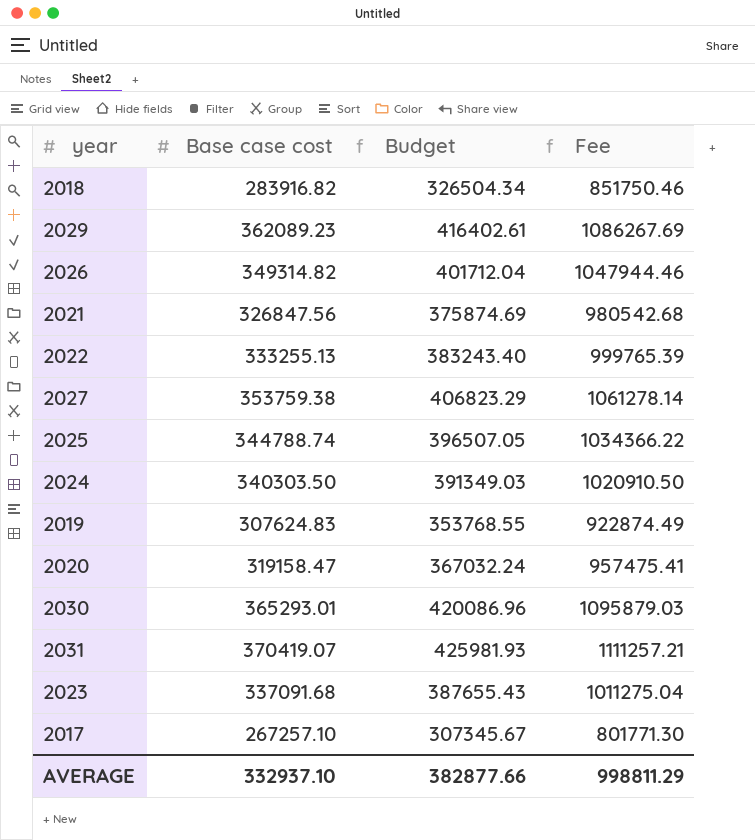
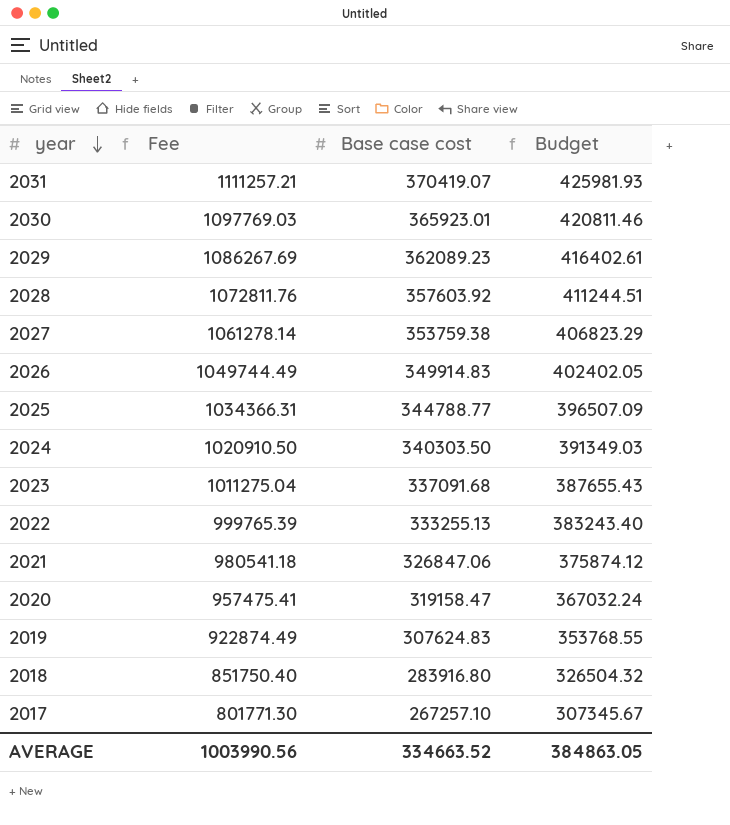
row order: none -> year descending
column Fee | position: 4 -> 2
2030 | Fee: 1095879.03 -> 1097769.03
2030 | Base case cost: 365293.01 -> 365923.01
2030 | Budget: 420086.96 -> 420811.46
row 2028: none -> 1072811.76 | 357603.92 | 411244.51
2026 | Fee: 1047944.46 -> 1049744.49
2026 | Base case cost: 349314.82 -> 349914.83
2026 | Budget: 401712.04 -> 402402.05
2025 | Fee: 1034366.22 -> 1034366.31
2025 | Base case cost: 344788.74 -> 344788.77
2025 | Budget: 396507.05 -> 396507.09
2021 | Fee: 980542.68 -> 980541.18
2021 | Base case cost: 326847.56 -> 326847.06
2021 | Budget: 375874.69 -> 375874.12
2018 | Fee: 851750.46 -> 851750.40
2018 | Base case cost: 283916.82 -> 283916.80
2018 | Budget: 326504.34 -> 326504.32
AVERAGE | Fee: 998811.29 -> 1003990.56
AVERAGE | Base case cost: 332937.10 -> 334663.52
AVERAGE | Budget: 382877.66 -> 384863.05

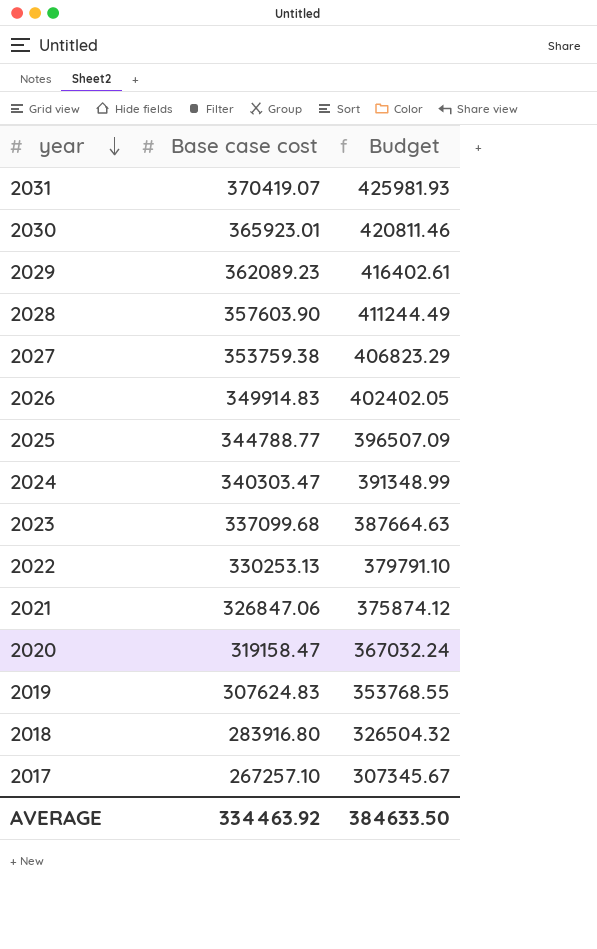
column Fee | formula: [Base case cost] * 3 -> none
2028 | Base case cost: 357603.92 -> 357603.90
2028 | Budget: 411244.51 -> 411244.49
2024 | Base case cost: 340303.50 -> 340303.47
2024 | Budget: 391349.03 -> 391348.99
2023 | Base case cost: 337091.68 -> 337099.68
2023 | Budget: 387655.43 -> 387664.63
2022 | Base case cost: 333255.13 -> 330253.13
2022 | Budget: 383243.40 -> 379791.10
AVERAGE | Base case cost: 334663.52 -> 334463.92
AVERAGE | Budget: 384863.05 -> 384633.50

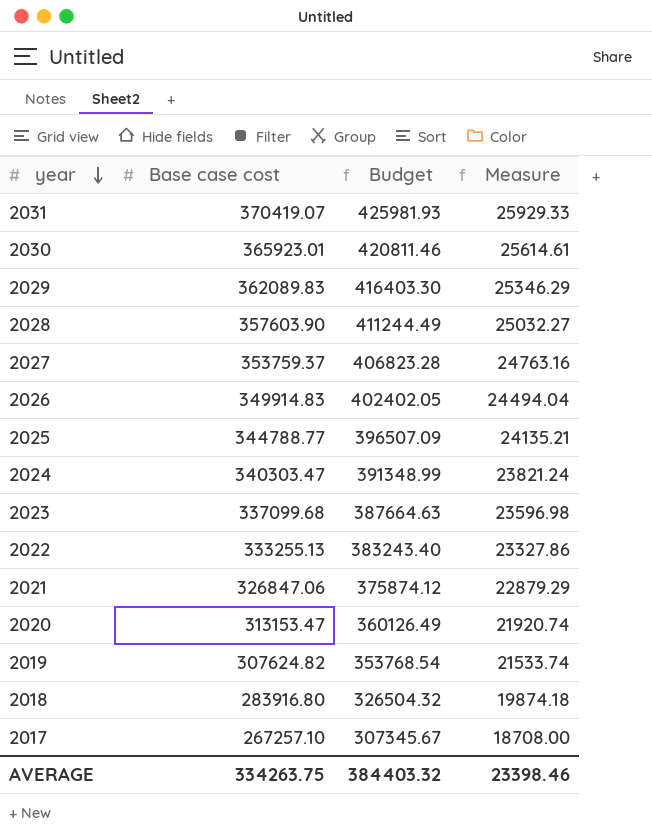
column Measure | formula: none -> [Base case cost] * 0.07
2029 | Base case cost: 362089.23 -> 362089.83
2029 | Budget: 416402.61 -> 416403.30
2027 | Base case cost: 353759.38 -> 353759.37
2027 | Budget: 406823.29 -> 406823.28
2022 | Base case cost: 330253.13 -> 333255.13
2022 | Budget: 379791.10 -> 383243.40
2020 | Base case cost: 319158.47 -> 313153.47
2020 | Budget: 367032.24 -> 360126.49
2019 | Base case cost: 307624.83 -> 307624.82
2019 | Budget: 353768.55 -> 353768.54
AVERAGE | Base case cost: 334463.92 -> 334263.75
AVERAGE | Budget: 384633.50 -> 384403.32

